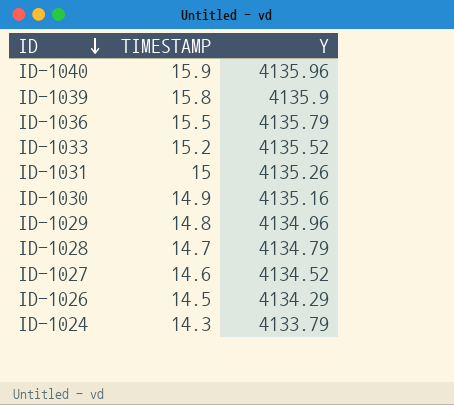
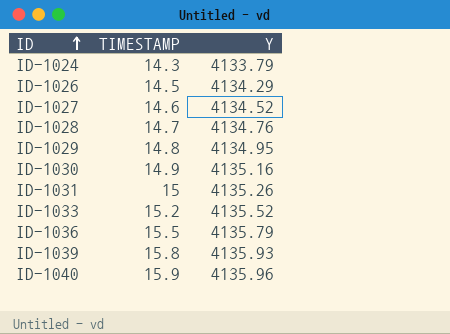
row order: ID descending -> ID ascending
ID-1028 | Y: 4134.79 -> 4134.76
ID-1029 | Y: 4134.96 -> 4134.95
ID-1039 | Y: 4135.9 -> 4135.93

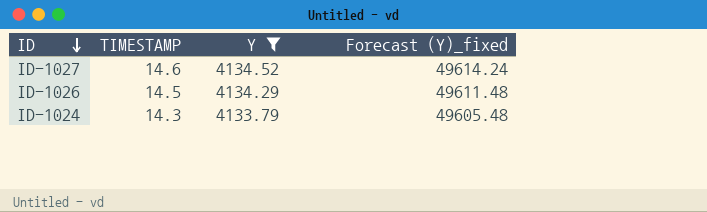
filter: none -> Y <= 4134.52
row order: ID ascending -> ID descending
column Forecast (Y)_fixed | formula: none -> [Y] * 12

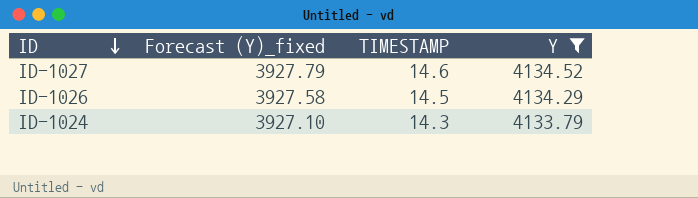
column Forecast (Y)_fixed | formula: [Y] * 12 -> [Y] * 0.95
column Forecast (Y)_fixed | position: 4 -> 2

